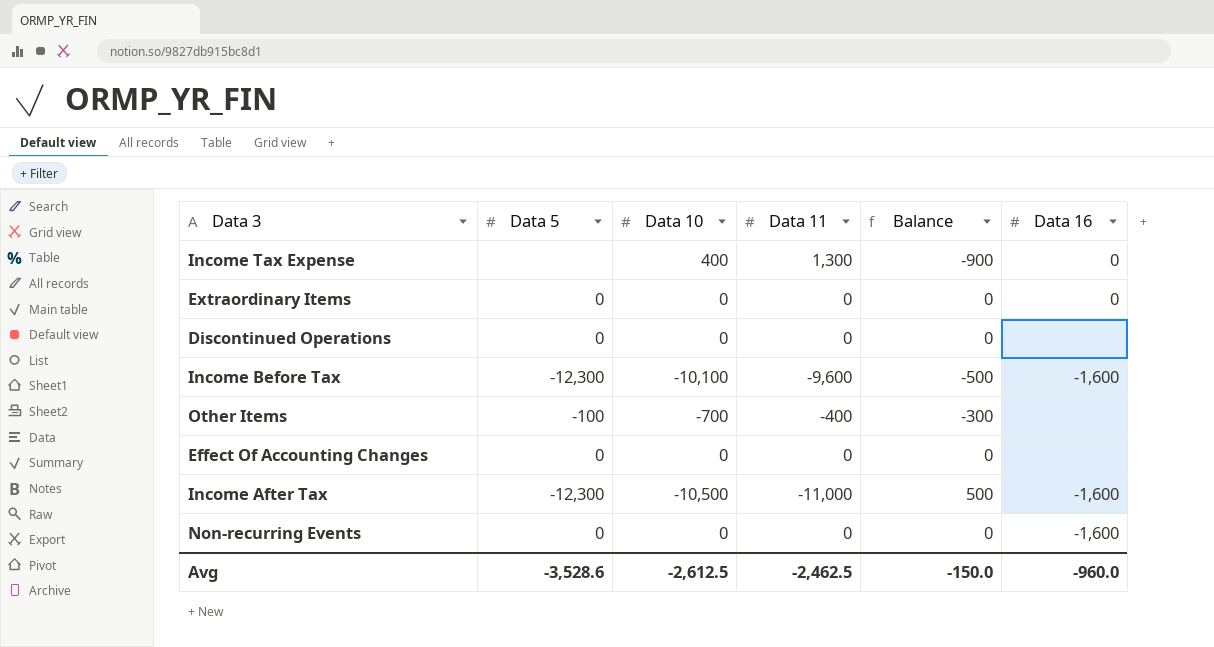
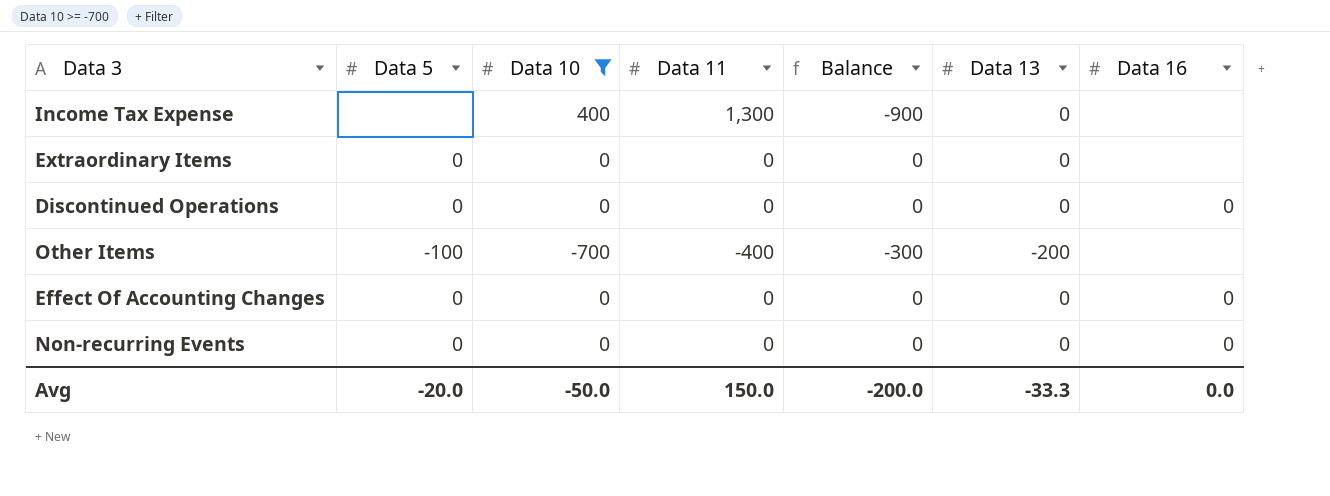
filter: none -> Data 10 >= -700
column Data 13 | position: none -> 6
Income Tax Expense | Data 16: 0 -> none
Extraordinary Items | Data 16: 0 -> none
Discontinued Operations | Data 16: none -> 0
Effect Of Accounting Changes | Data 16: none -> 0
Non-recurring Events | Data 16: -1,600 -> 0
Avg | Data 5: -3,528.6 -> -20.0
Avg | Data 10: -2,612.5 -> -50.0
Avg | Data 11: -2,462.5 -> 150.0
Avg | Balance: -150.0 -> -200.0
Avg | Data 16: -960.0 -> 0.0

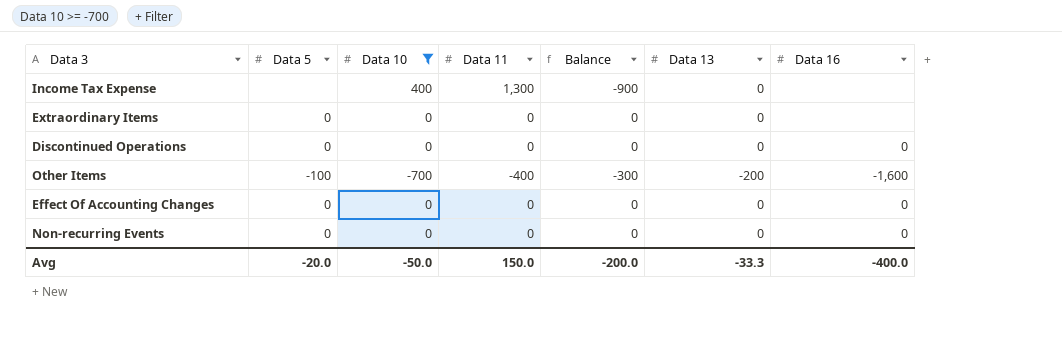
Other Items | Data 16: none -> -1,600
Avg | Data 16: 0.0 -> -400.0

